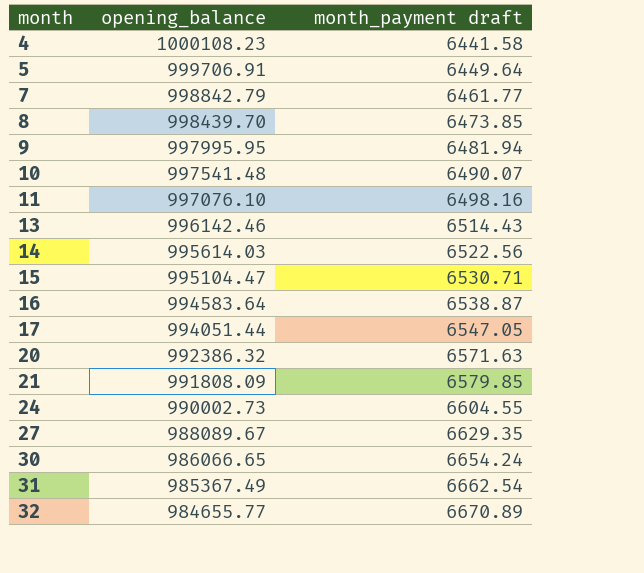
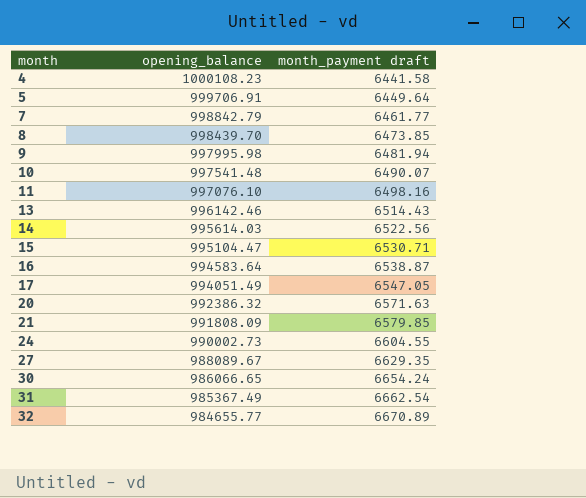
9 | opening_balance: 997995.95 -> 997995.98
17 | opening_balance: 994051.44 -> 994051.49

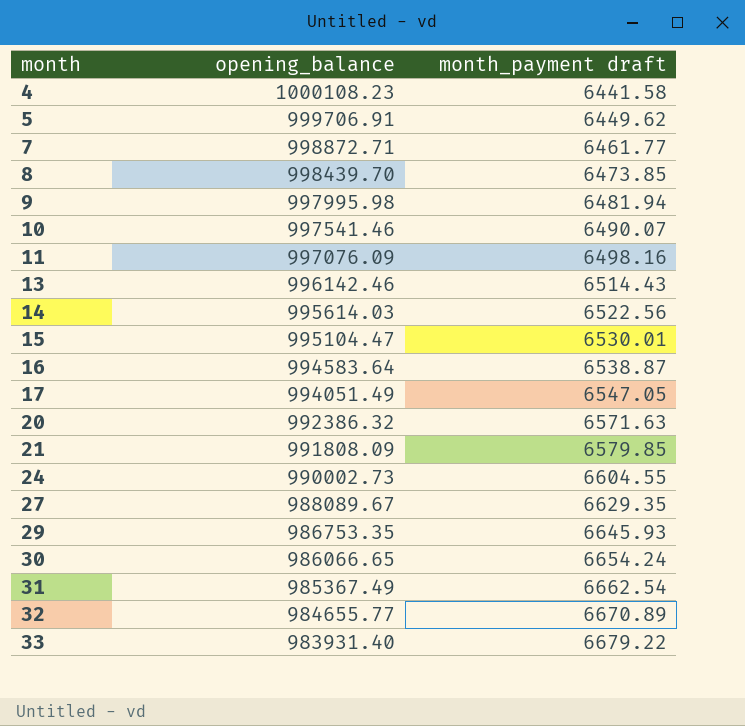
5 | month_payment draft: 6449.64 -> 6449.62
7 | opening_balance: 998842.79 -> 998872.71
10 | opening_balance: 997541.48 -> 997541.46
11 | opening_balance: 997076.10 -> 997076.09
15 | month_payment draft: 6530.71 -> 6530.01
row 29: none -> 986753.35 | 6645.93
row 33: none -> 983931.40 | 6679.22

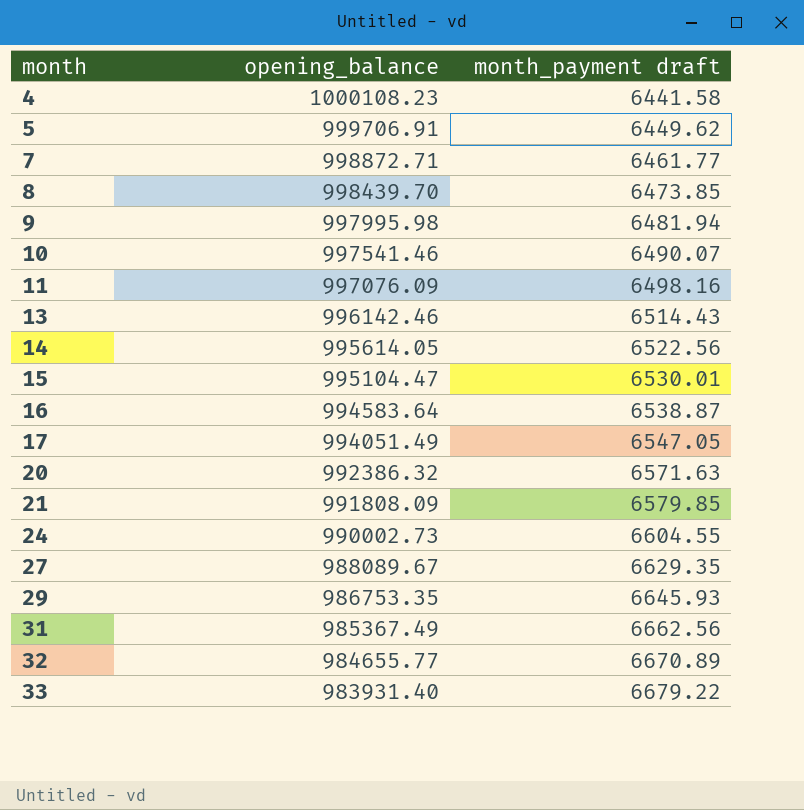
row 30: 986066.65 | 6654.24 -> none
14 | opening_balance: 995614.03 -> 995614.05
31 | month_payment draft: 6662.54 -> 6662.56

